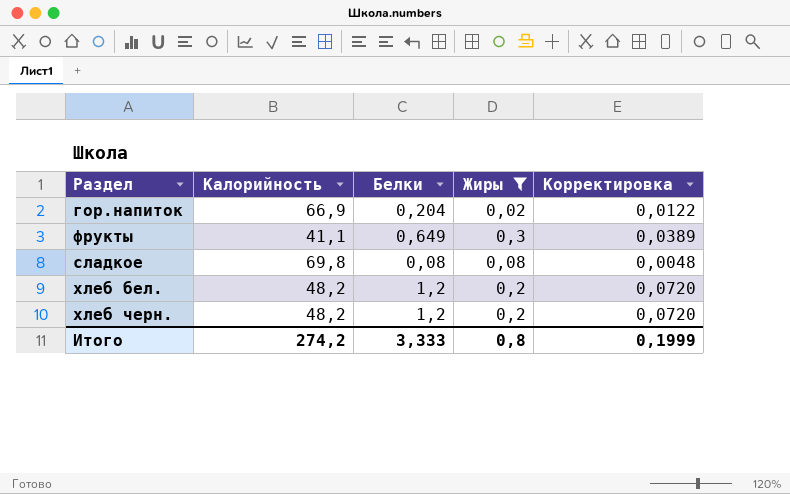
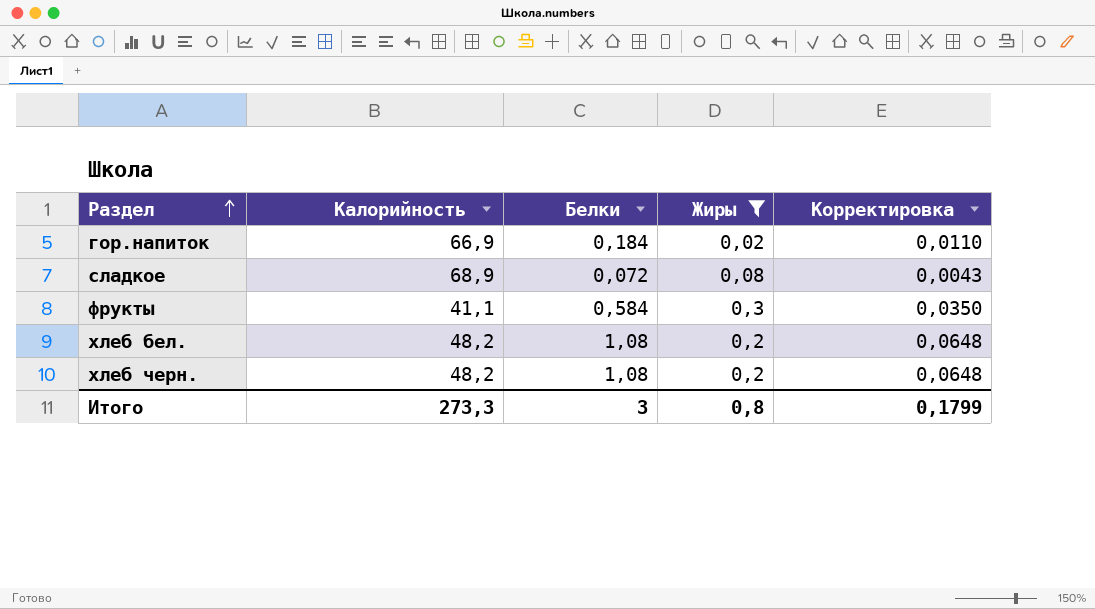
row order: none -> Раздел ascending
гор.напиток | Белки: 0,204 -> 0,184
гор.напиток | Корректировка: 0,0122 -> 0,0110
сладкое | Калорийность: 69,8 -> 68,9
сладкое | Белки: 0,08 -> 0,072
сладкое | Корректировка: 0,0048 -> 0,0043
фрукты | Белки: 0,649 -> 0,584
фрукты | Корректировка: 0,0389 -> 0,0350
хлеб бел. | Белки: 1,2 -> 1,08
хлеб бел. | Корректировка: 0,0720 -> 0,0648
хлеб черн. | Белки: 1,2 -> 1,08
хлеб черн. | Корректировка: 0,0720 -> 0,0648
Итого | Калорийность: 274,2 -> 273,3
Итого | Белки: 3,333 -> 3
Итого | Корректировка: 0,1999 -> 0,1799

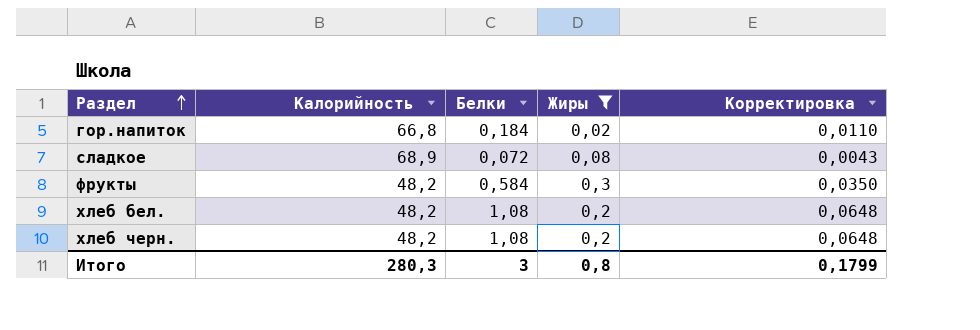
гор.напиток | Калорийность: 66,9 -> 66,8
фрукты | Калорийность: 41,1 -> 48,2
Итого | Калорийность: 273,3 -> 280,3

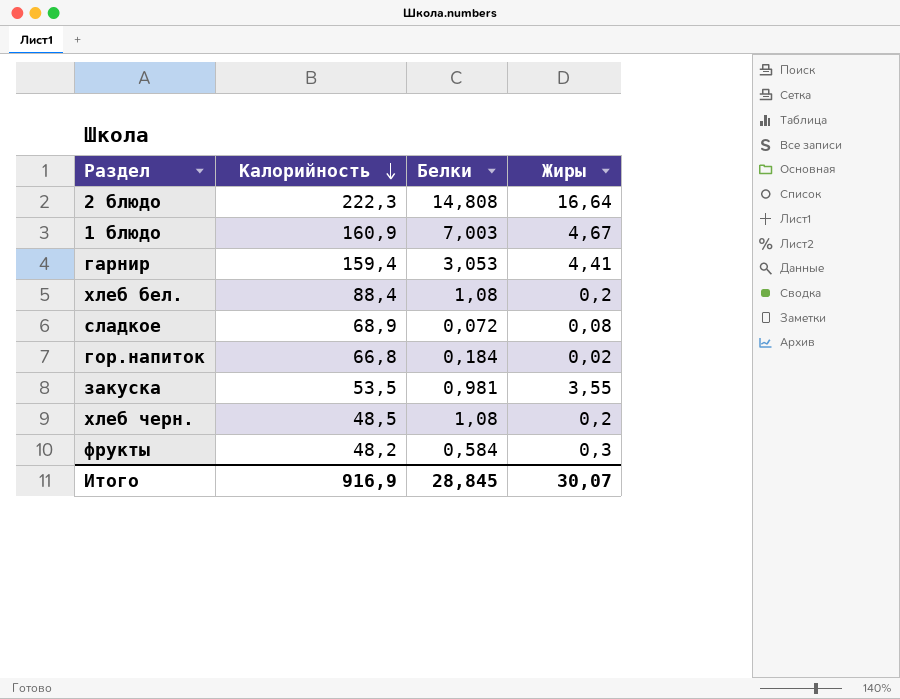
filter: Жиры <= 0,3 -> none
row order: Раздел ascending -> Калорийность descending
column Корректировка | formula: [Белки] * 0,06 -> none
хлеб бел. | Калорийность: 48,2 -> 88,4
хлеб черн. | Калорийность: 48,2 -> 48,5
Итого | Калорийность: 280,3 -> 916,9
Итого | Белки: 3 -> 28,845
Итого | Жиры: 0,8 -> 30,07

